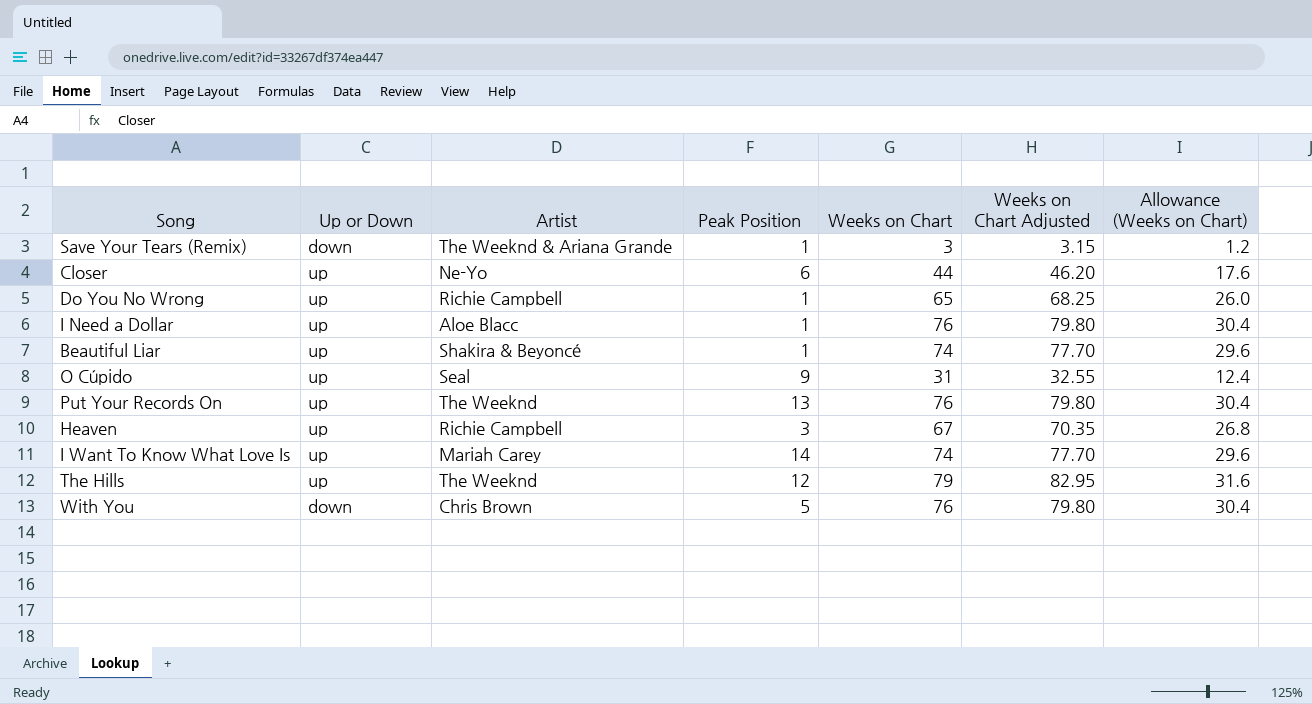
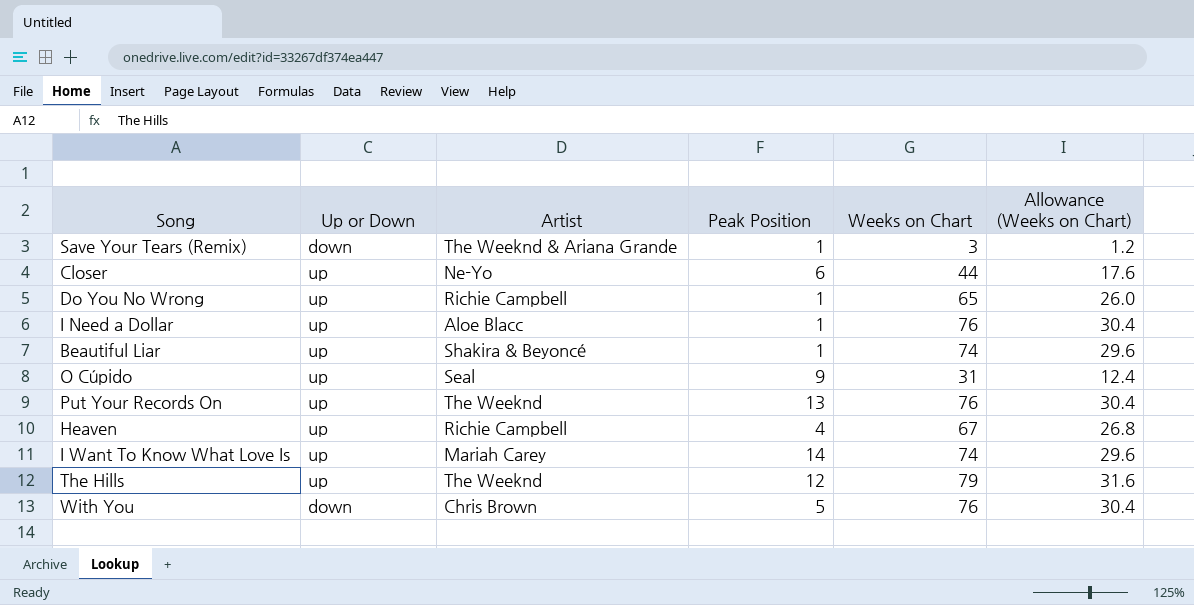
column Weeks on Chart Adjusted | formula: [Weeks on Chart] * 1.05 -> none
Heaven | Peak Position: 3 -> 4

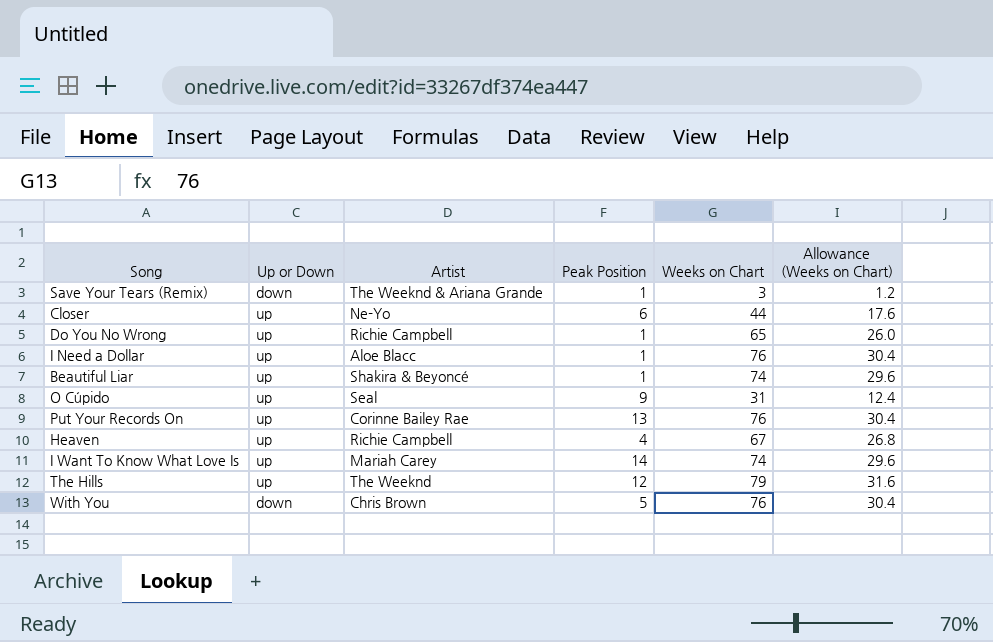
Put Your Records On | Artist: The Weeknd -> Corinne Bailey Rae

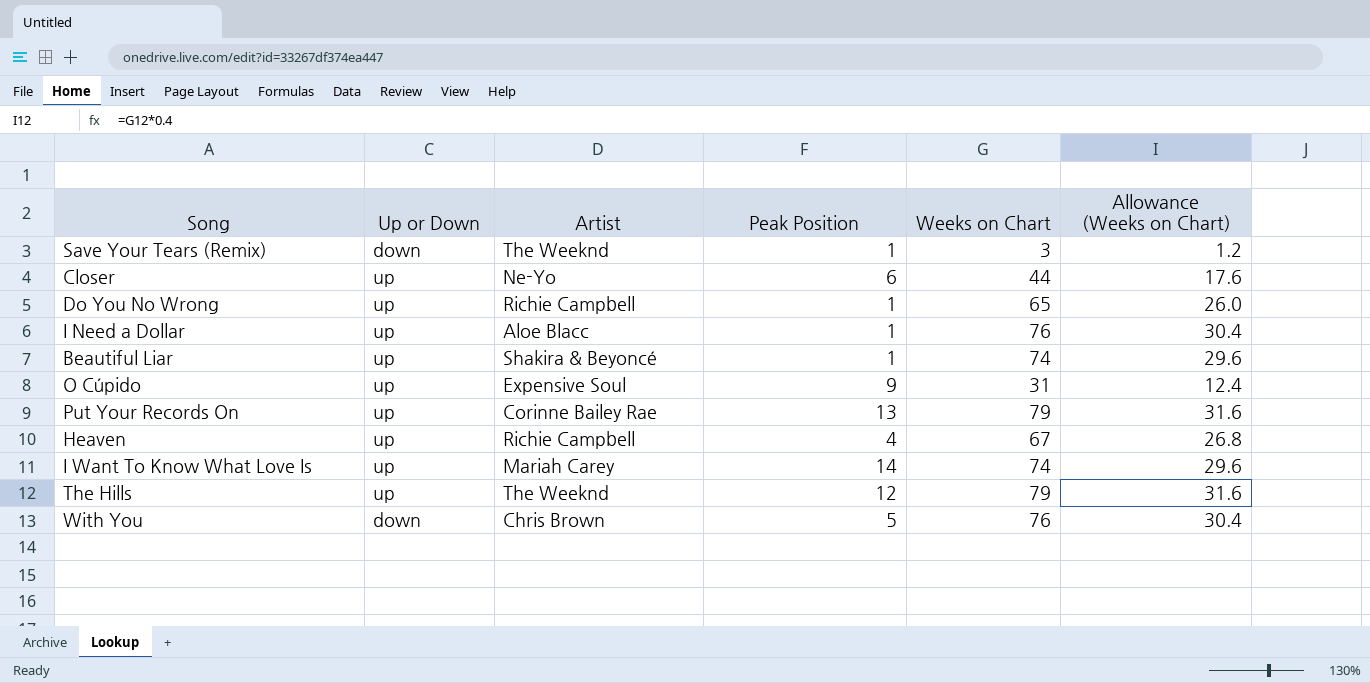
Save Your Tears (Remix) | Artist: The Weeknd & Ariana Grande -> The Weeknd
O Cúpido | Artist: Seal -> Expensive Soul
Put Your Records On | Weeks on Chart: 76 -> 79
Put Your Records On | Allowance (Weeks on Chart): 30.4 -> 31.6

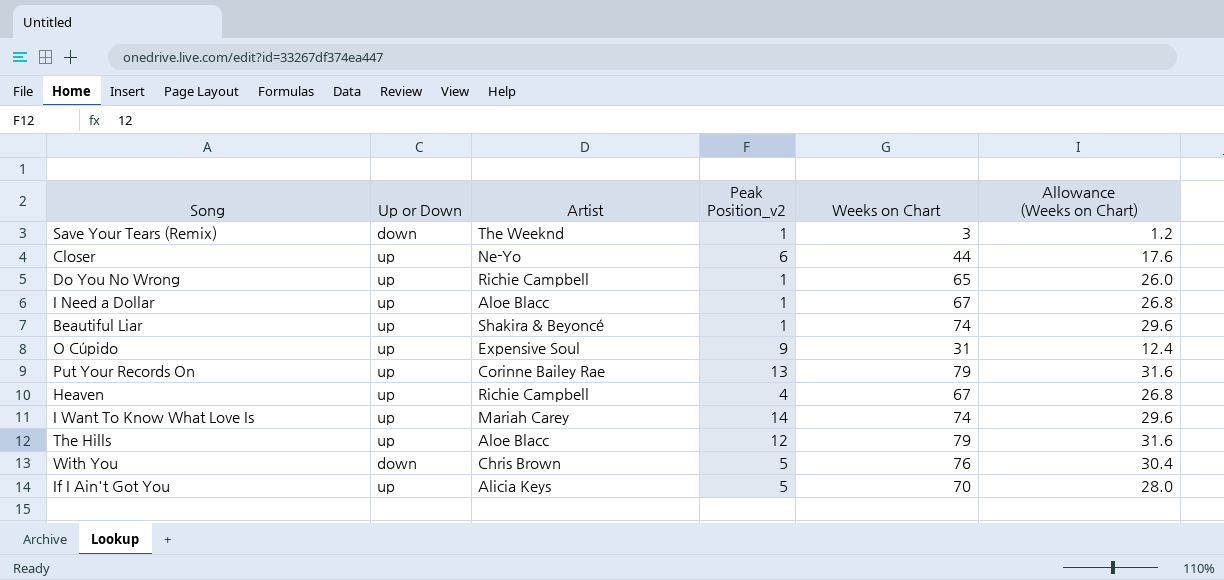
column name: Peak Position -> Peak Position_v2
I Need a Dollar | Weeks on Chart: 76 -> 67
I Need a Dollar | Allowance (Weeks on Chart): 30.4 -> 26.8
The Hills | Artist: The Weeknd -> Aloe Blacc
row If I Ain't Got You: none -> up | Alicia Keys | 5 | 70 | 28.0

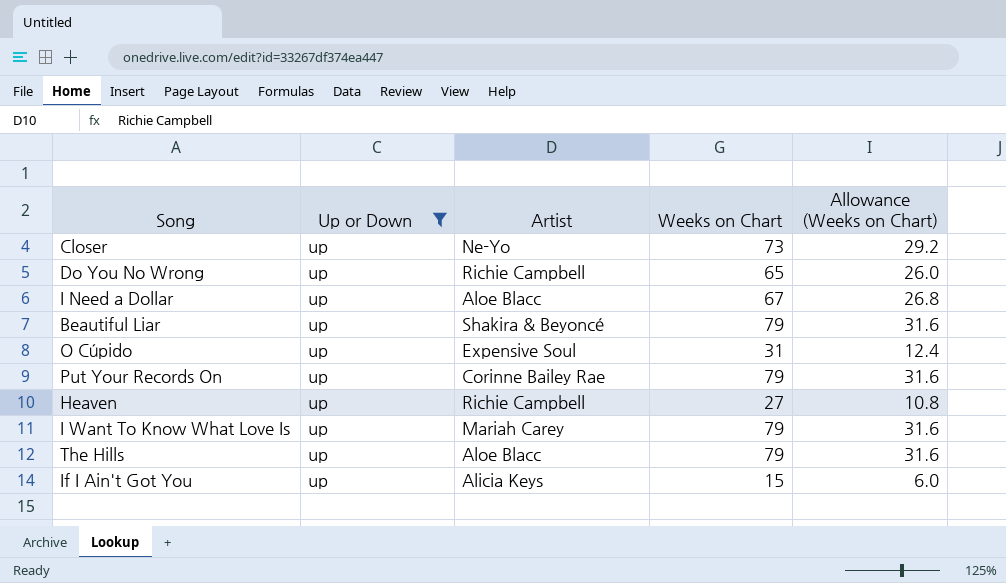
filter: none -> Up or Down = up
column Peak Position_v2 | position: 4 -> none
Closer | Weeks on Chart: 44 -> 73
Closer | Allowance (Weeks on Chart): 17.6 -> 29.2
Beautiful Liar | Weeks on Chart: 74 -> 79
Beautiful Liar | Allowance (Weeks on Chart): 29.6 -> 31.6
Heaven | Weeks on Chart: 67 -> 27
Heaven | Allowance (Weeks on Chart): 26.8 -> 10.8
I Want To Know What Love Is | Weeks on Chart: 74 -> 79
I Want To Know What Love Is | Allowance (Weeks on Chart): 29.6 -> 31.6
If I Ain't Got You | Weeks on Chart: 70 -> 15
If I Ain't Got You | Allowance (Weeks on Chart): 28.0 -> 6.0

